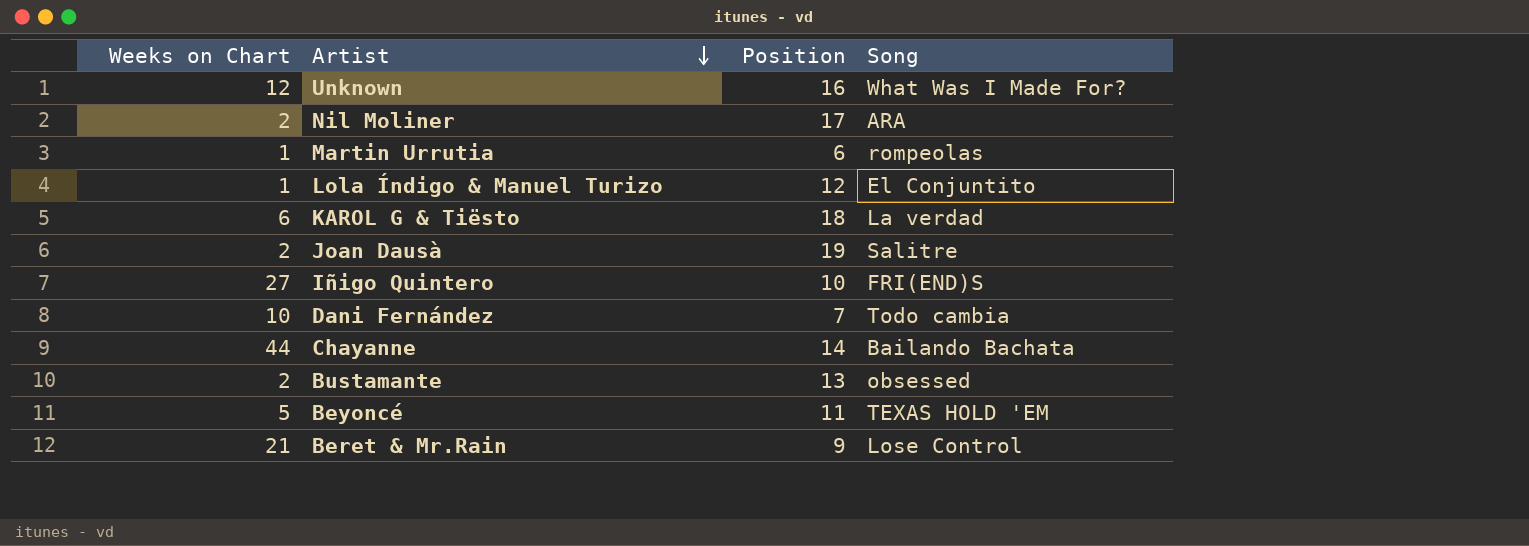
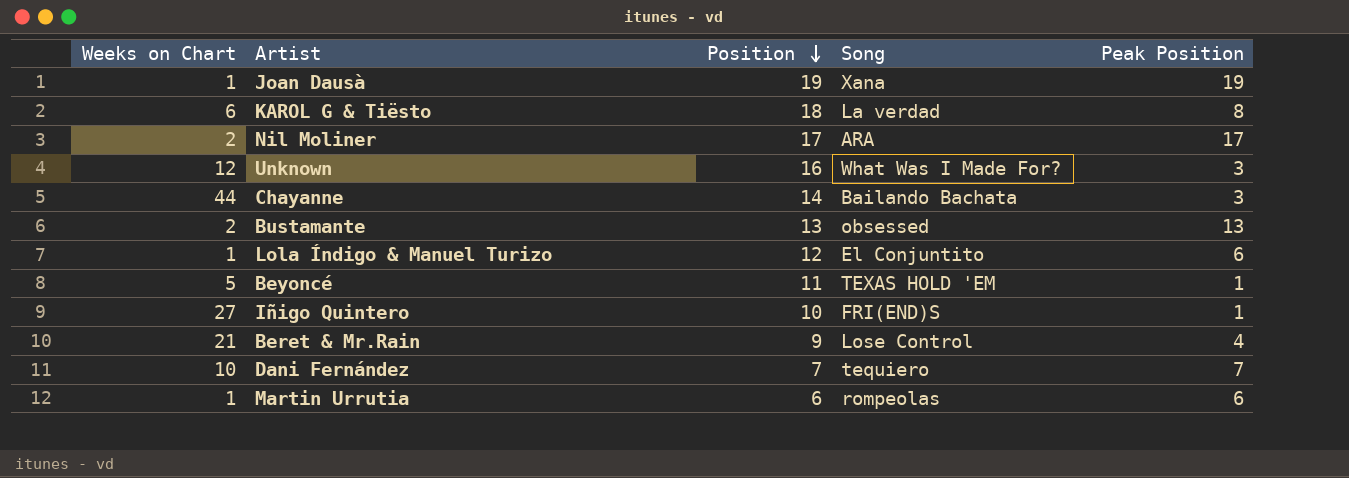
row order: Artist descending -> Position descending
column Peak Position | position: none -> 5
Joan Dausà | Weeks on Chart: 2 -> 1
Joan Dausà | Song: Salitre -> Xana
Dani Fernández | Song: Todo cambia -> tequiero

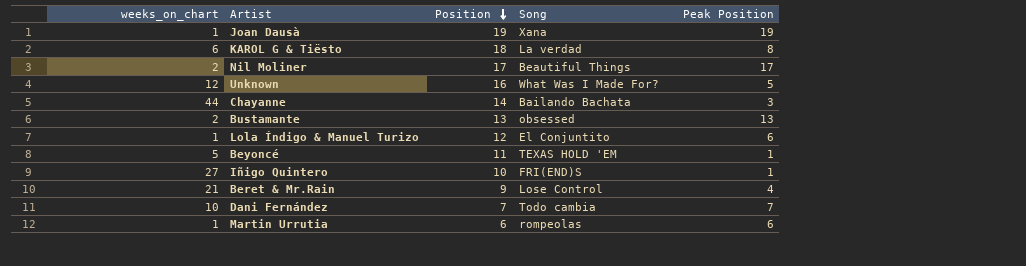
column name: Weeks on Chart -> weeks_on_chart
Nil Moliner | Song: ARA -> Beautiful Things
Unknown | Peak Position: 3 -> 5
Dani Fernández | Song: tequiero -> Todo cambia

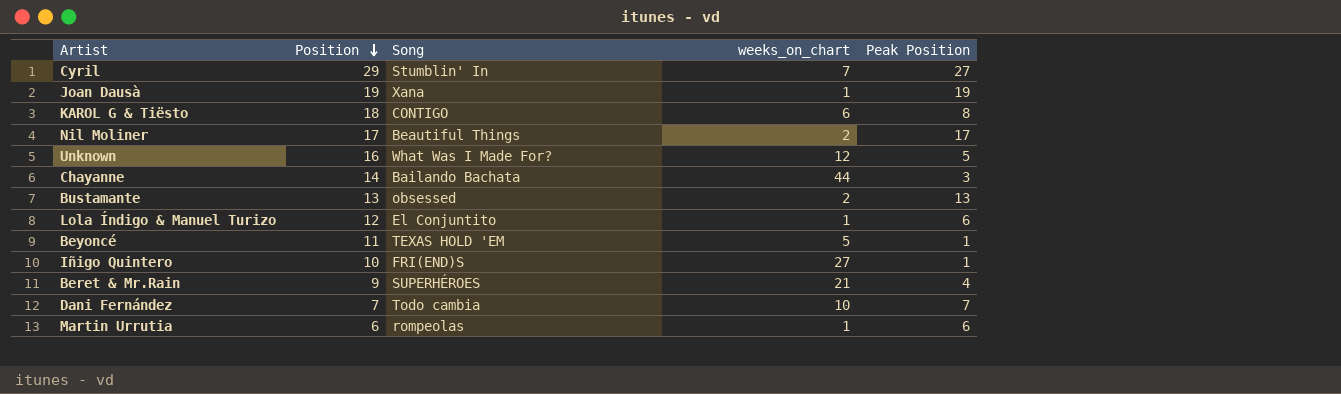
column weeks_on_chart | position: 1 -> 4
row Cyril: none -> 29 | Stumblin' In | 7 | 27
KAROL G & Tiësto | Song: La verdad -> CONTIGO
Beret & Mr.Rain | Song: Lose Control -> SUPERHÉROES

